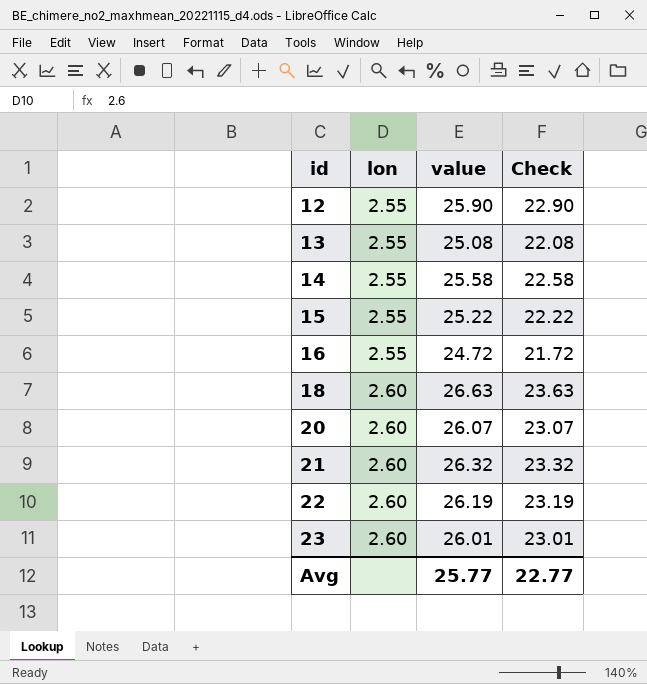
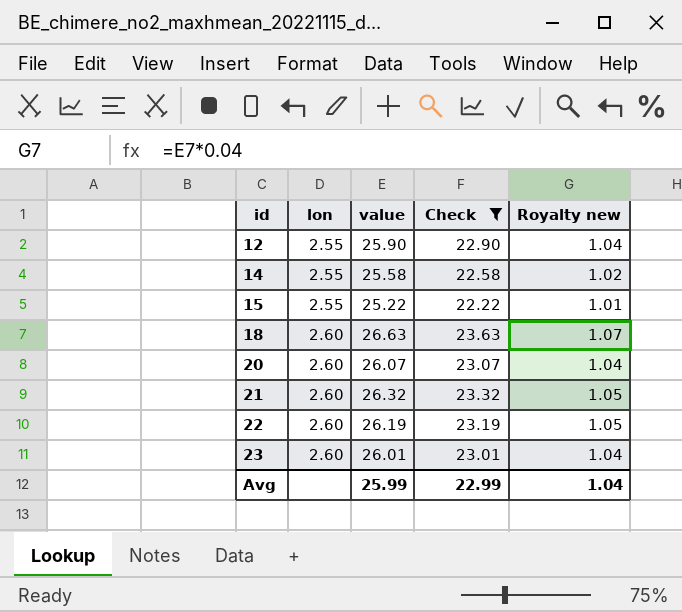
filter: none -> Check >= 22.22
column Royalty new | formula: none -> [value] * 0.04
Avg | value: 25.77 -> 25.99
Avg | Check: 22.77 -> 22.99

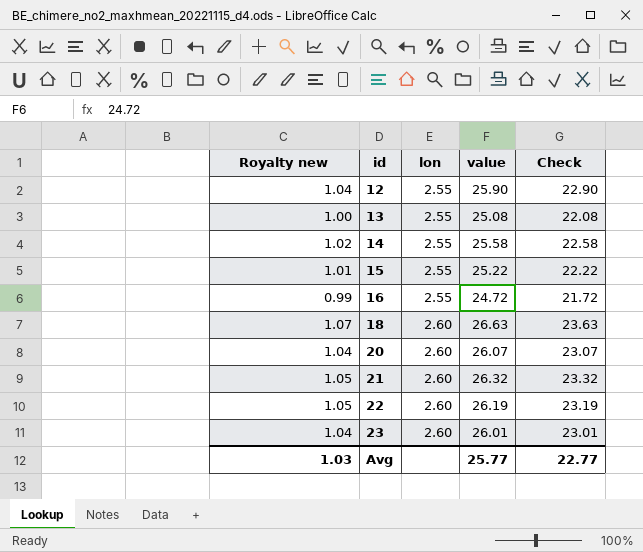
filter: Check >= 22.22 -> none
column Royalty new | position: 5 -> 1
Avg | Royalty new: 1.04 -> 1.03
Avg | value: 25.99 -> 25.77
Avg | Check: 22.99 -> 22.77

